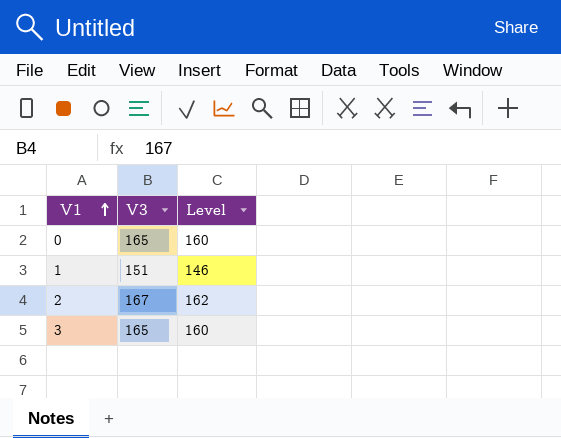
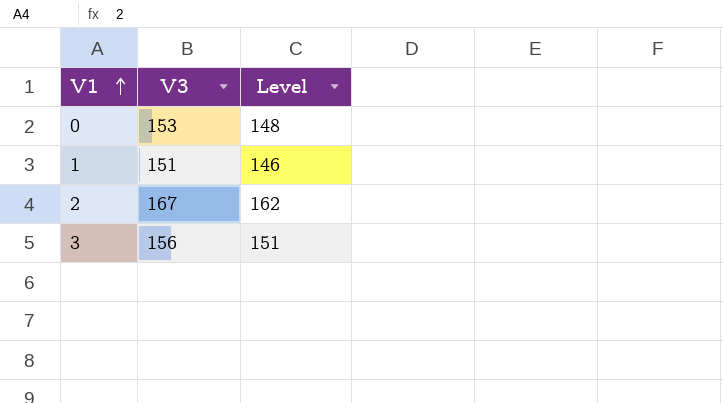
0 | V3: 165 -> 153
0 | Level: 160 -> 148
3 | V3: 165 -> 156
3 | Level: 160 -> 151

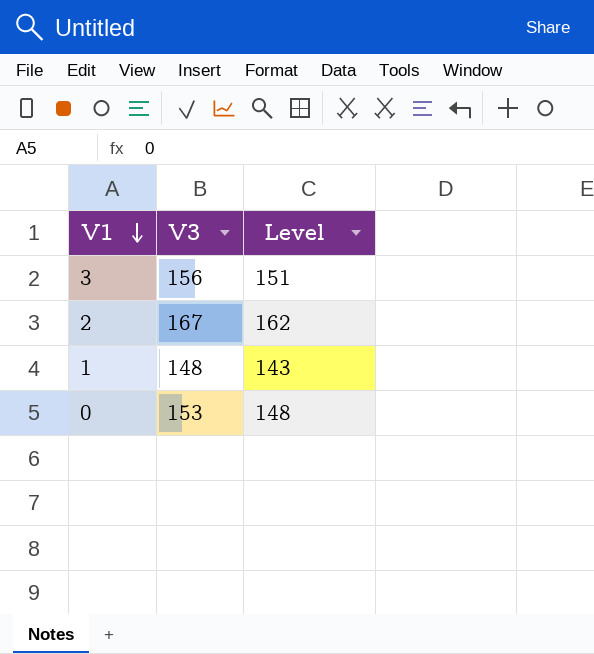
row order: V1 ascending -> V1 descending
1 | V3: 151 -> 148
1 | Level: 146 -> 143

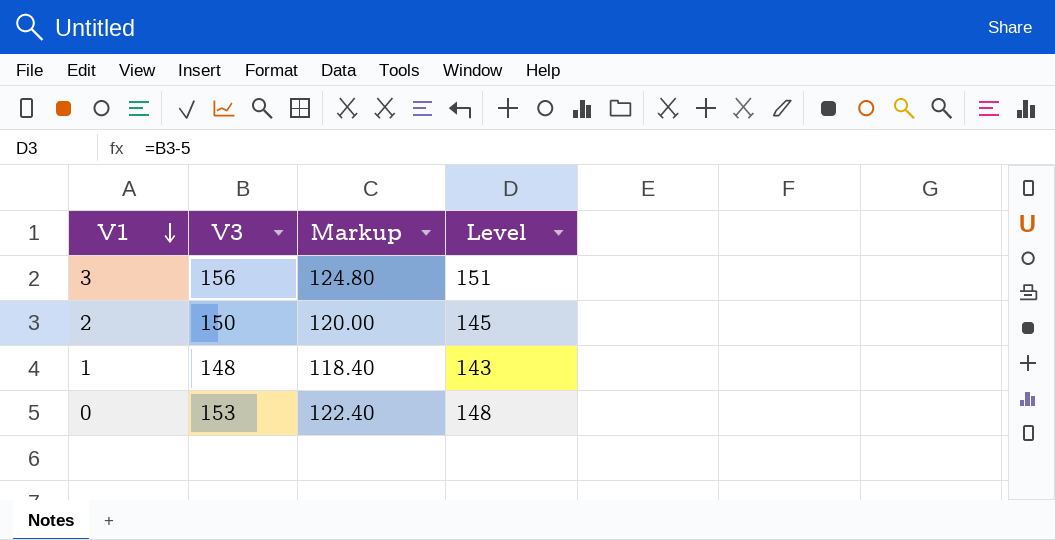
column Markup | formula: none -> [V3] * 0.8
2 | V3: 167 -> 150
2 | Level: 162 -> 145

